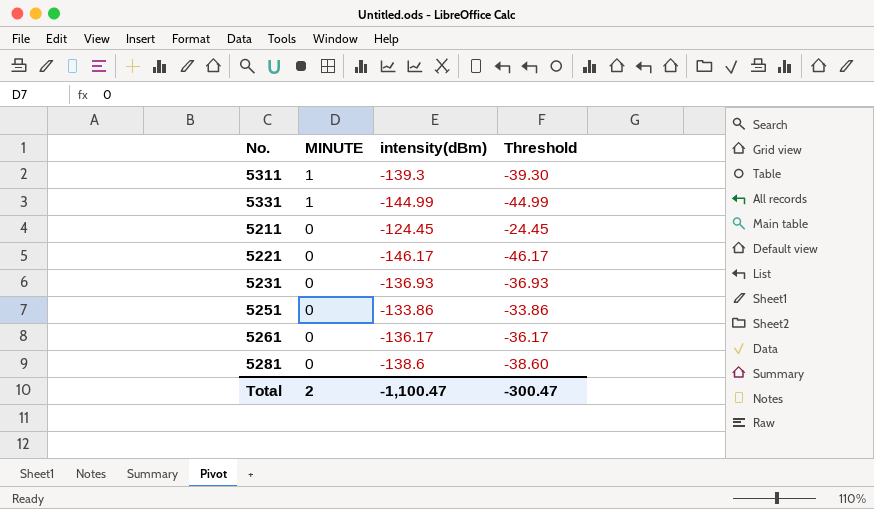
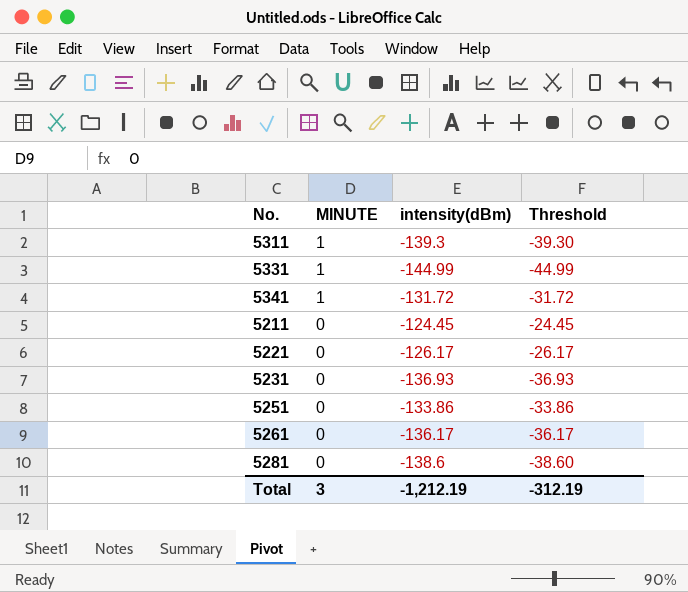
row 5341: none -> 1 | -131.72 | -31.72
5221 | intensity(dBm): -146.17 -> -126.17
5221 | Threshold: -46.17 -> -26.17
Total | MINUTE: 2 -> 3
Total | intensity(dBm): -1,100.47 -> -1,212.19
Total | Threshold: -300.47 -> -312.19

